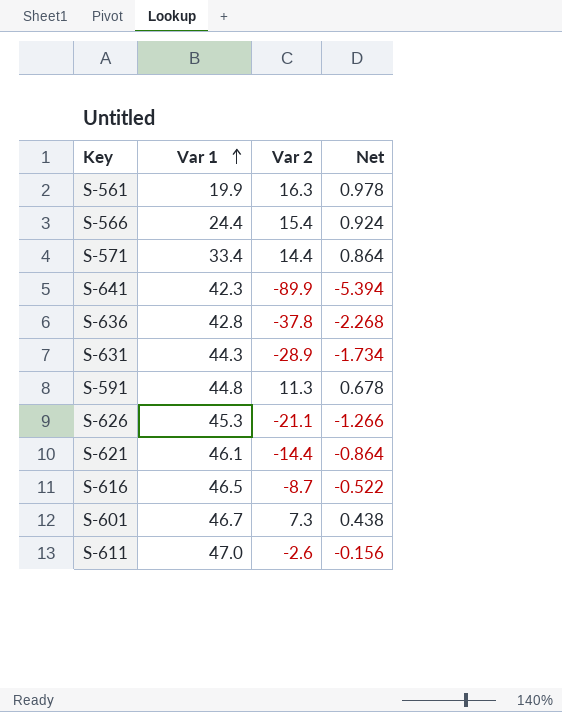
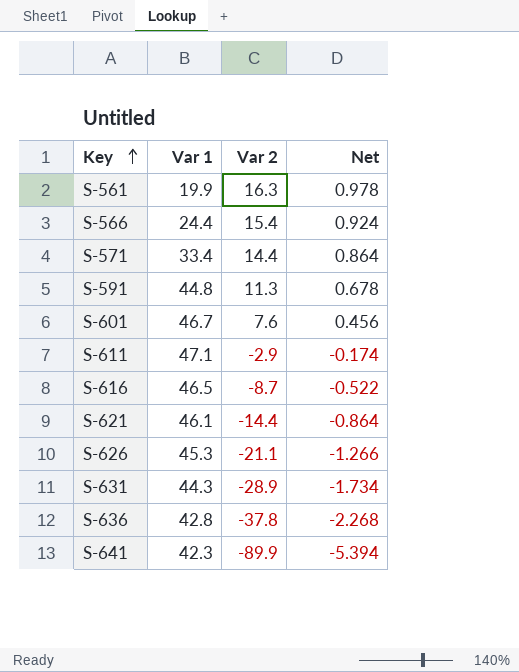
row order: Var 1 ascending -> Key ascending
S-601 | Var 2: 7.3 -> 7.6
S-601 | Net: 0.438 -> 0.456
S-611 | Var 1: 47.0 -> 47.1
S-611 | Var 2: -2.6 -> -2.9
S-611 | Net: -0.156 -> -0.174

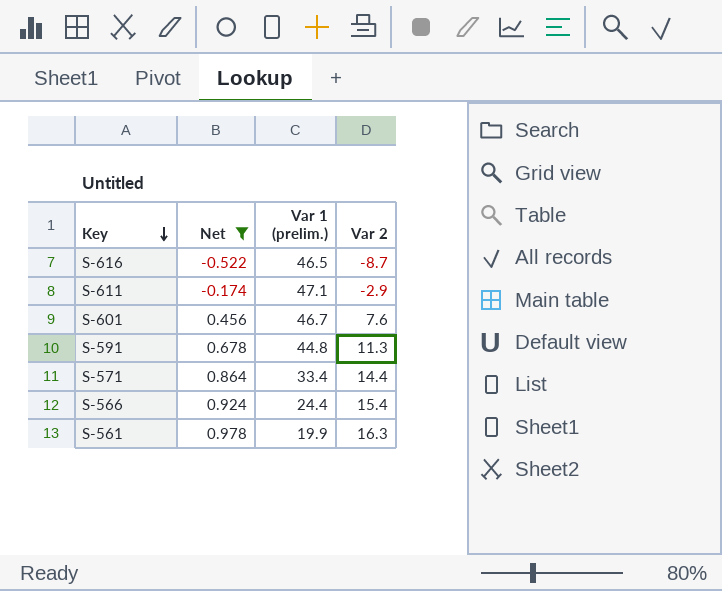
filter: none -> Net >= -0.522
row order: Key ascending -> Key descending
column Net | position: 4 -> 2
column name: Var 1 -> Var 1 (prelim.)

